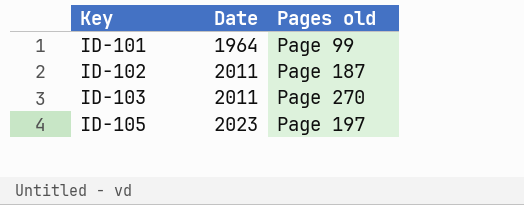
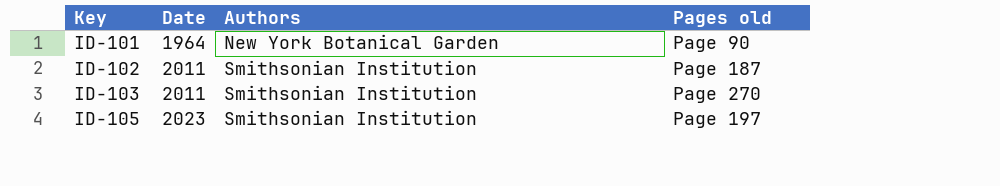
column Authors | position: none -> 3
ID-101 | Pages old: Page 99 -> Page 90

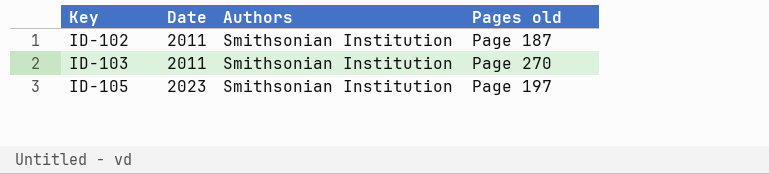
row ID-101: 1964 | New York Botanical Garden | Page 90 -> none

